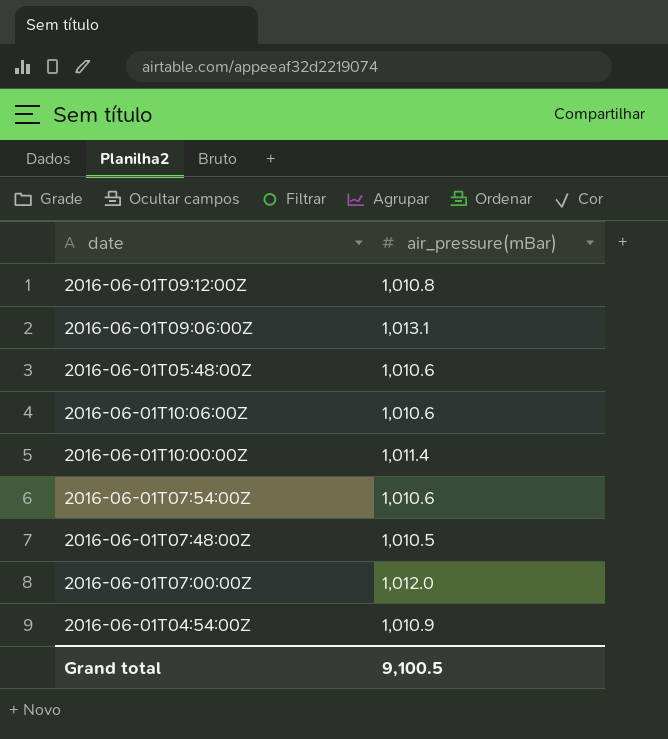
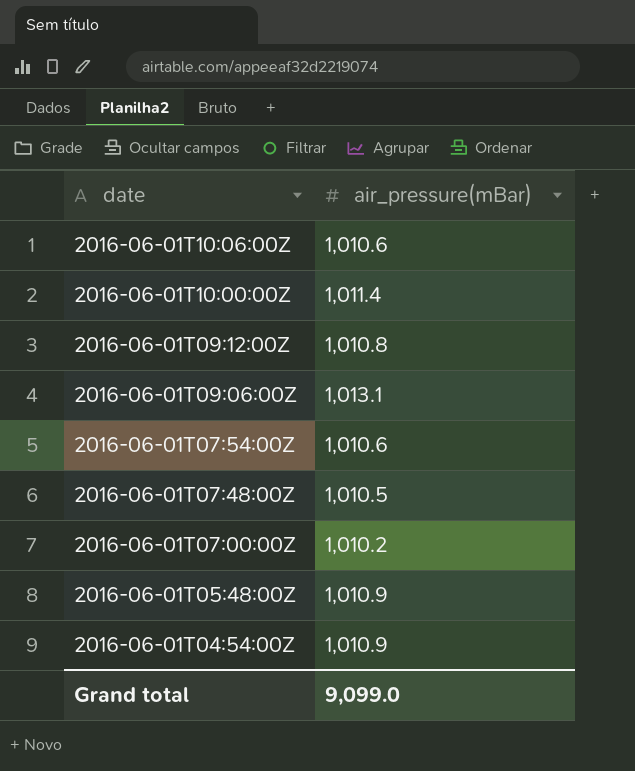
row order: none -> date descending
2016-06-01T07:00:00Z | air_pressure(mBar): 1,012.0 -> 1,010.2
2016-06-01T05:48:00Z | air_pressure(mBar): 1,010.6 -> 1,010.9
Grand total | air_pressure(mBar): 9,100.5 -> 9,099.0

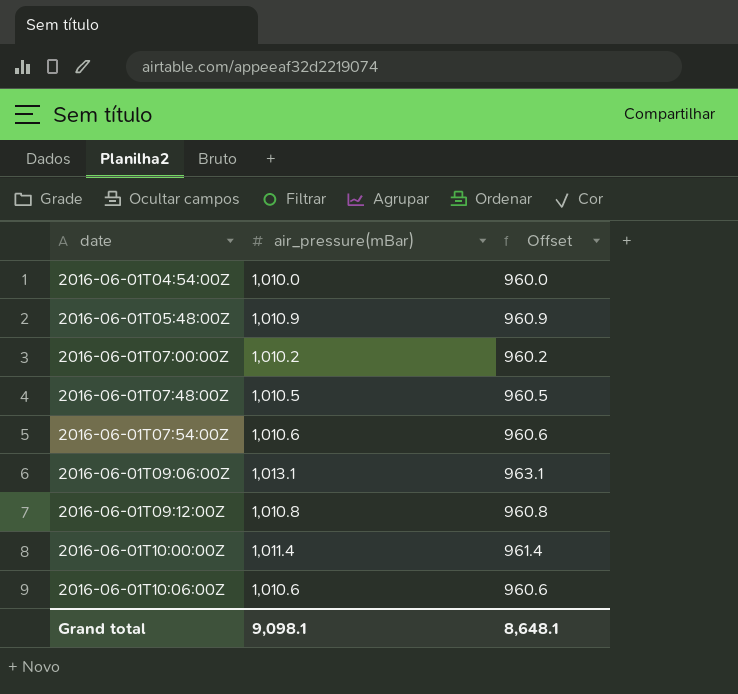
row order: date descending -> date ascending
column Offset | formula: none -> [air_pressure(mBar)] - 50
2016-06-01T04:54:00Z | air_pressure(mBar): 1,010.9 -> 1,010.0
Grand total | air_pressure(mBar): 9,099.0 -> 9,098.1

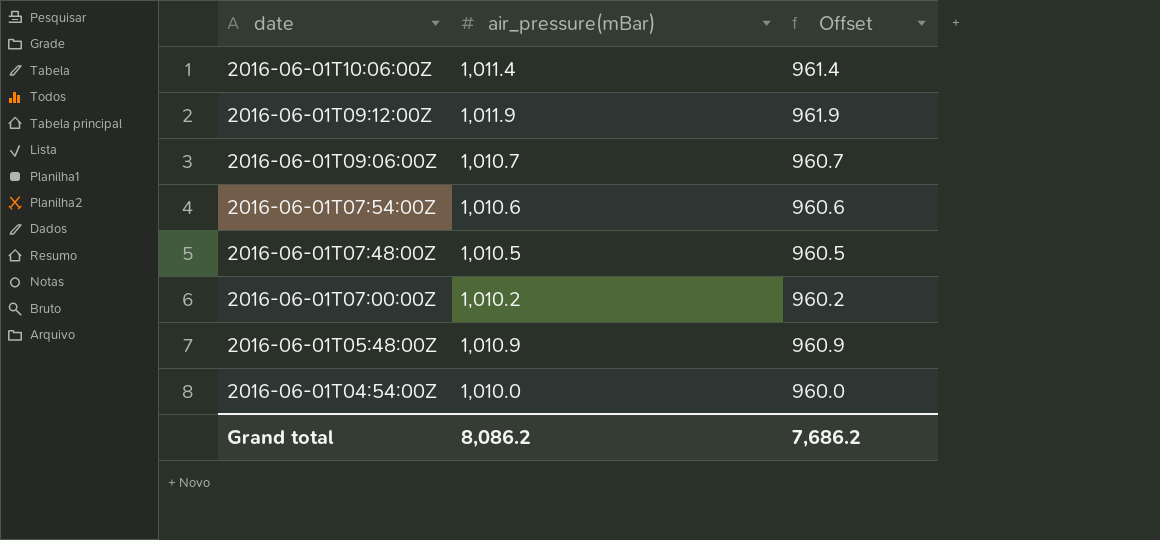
row order: date ascending -> date descending
row 2016-06-01T10:00:00Z: 1,011.4 | 961.4 -> none
2016-06-01T10:06:00Z | air_pressure(mBar): 1,010.6 -> 1,011.4
2016-06-01T10:06:00Z | Offset: 960.6 -> 961.4
2016-06-01T09:12:00Z | air_pressure(mBar): 1,010.8 -> 1,011.9
2016-06-01T09:12:00Z | Offset: 960.8 -> 961.9
2016-06-01T09:06:00Z | air_pressure(mBar): 1,013.1 -> 1,010.7
2016-06-01T09:06:00Z | Offset: 963.1 -> 960.7
Grand total | air_pressure(mBar): 9,098.1 -> 8,086.2
Grand total | Offset: 8,648.1 -> 7,686.2

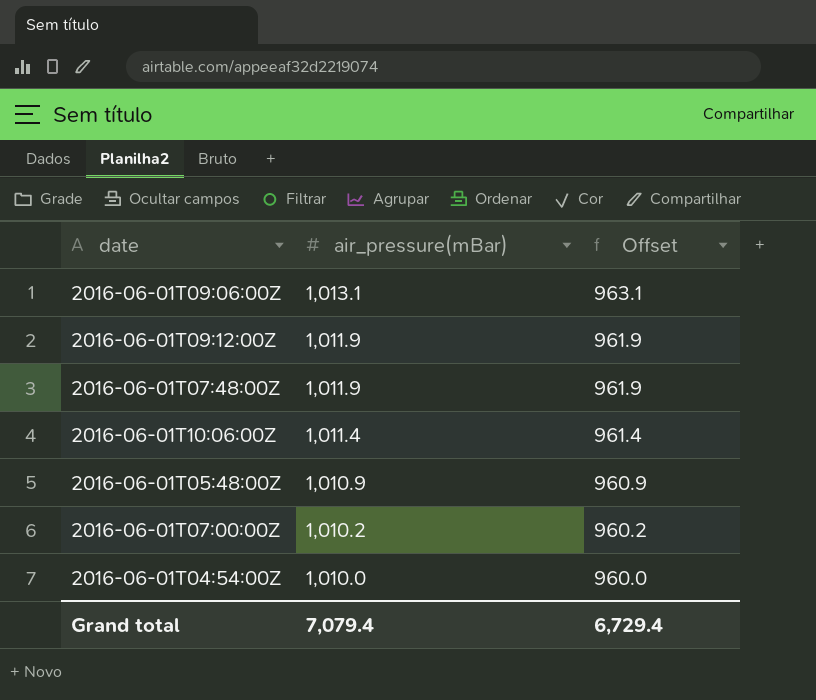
row order: date descending -> air_pressure(mBar) descending
row 2016-06-01T07:54:00Z: 1,010.6 | 960.6 -> none
2016-06-01T09:06:00Z | air_pressure(mBar): 1,010.7 -> 1,013.1
2016-06-01T09:06:00Z | Offset: 960.7 -> 963.1
2016-06-01T07:48:00Z | air_pressure(mBar): 1,010.5 -> 1,011.9
2016-06-01T07:48:00Z | Offset: 960.5 -> 961.9
Grand total | air_pressure(mBar): 8,086.2 -> 7,079.4
Grand total | Offset: 7,686.2 -> 6,729.4

